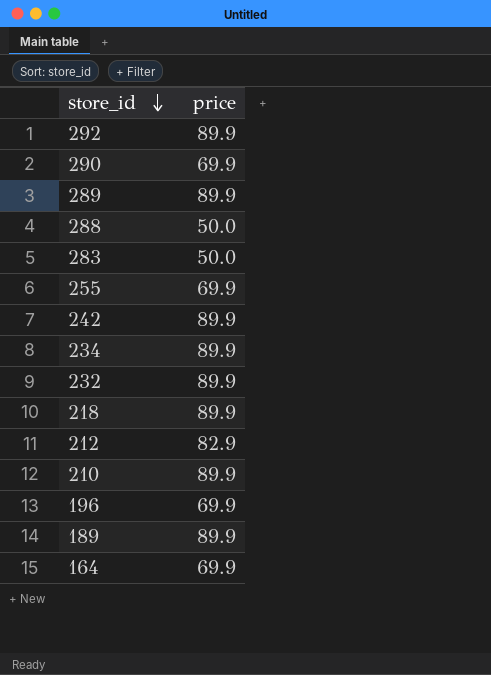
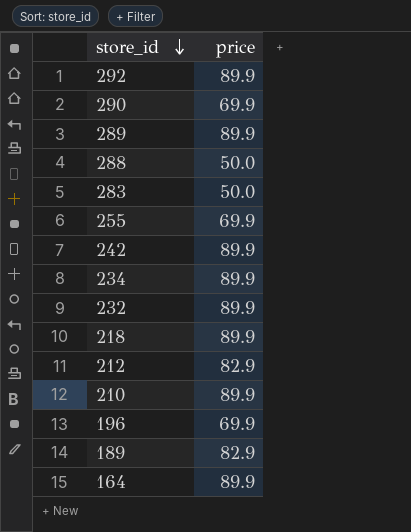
189 | price: 89.9 -> 82.9
164 | price: 69.9 -> 89.9

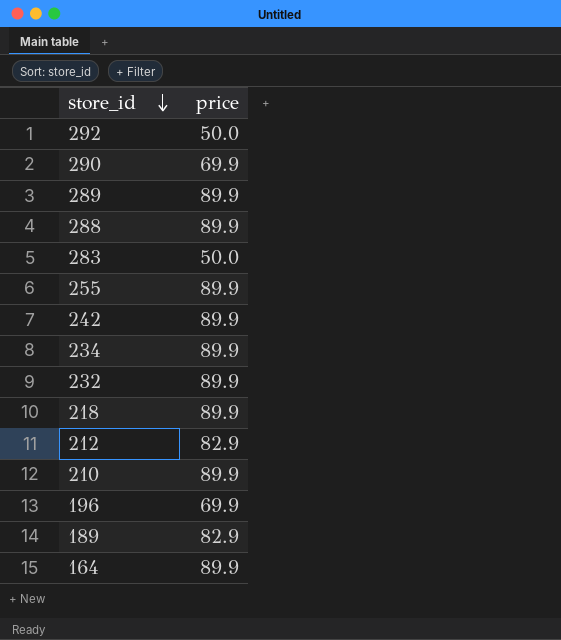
292 | price: 89.9 -> 50.0
288 | price: 50.0 -> 89.9
255 | price: 69.9 -> 89.9

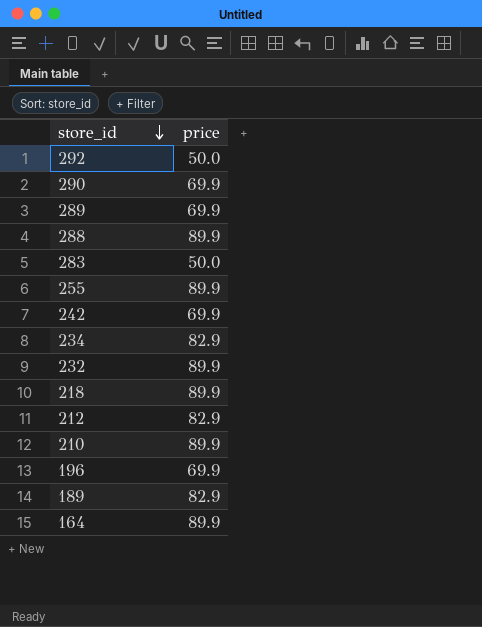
289 | price: 89.9 -> 69.9
242 | price: 89.9 -> 69.9
234 | price: 89.9 -> 82.9

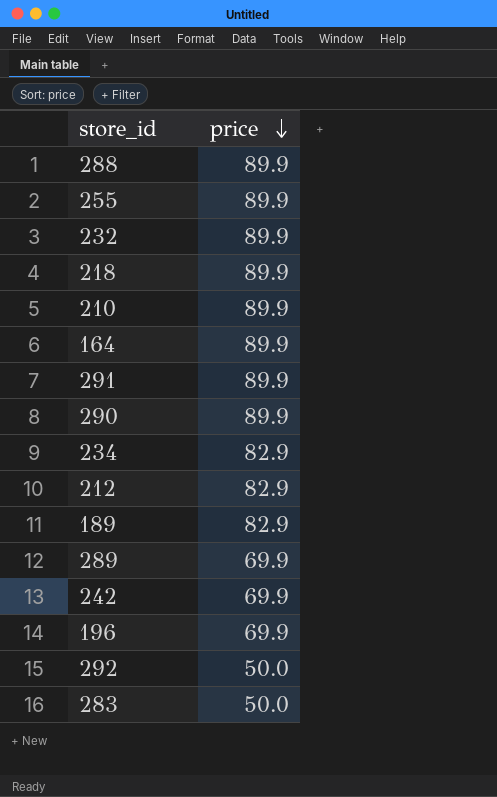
row order: store_id descending -> price descending
row 291: none -> 89.9
290 | price: 69.9 -> 89.9

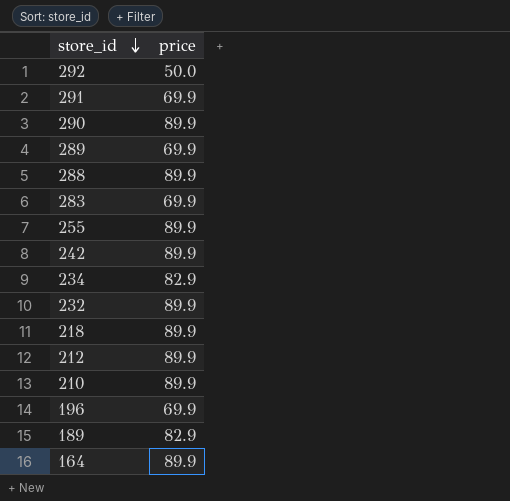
row order: price descending -> store_id descending
291 | price: 89.9 -> 69.9
283 | price: 50.0 -> 69.9
242 | price: 69.9 -> 89.9
212 | price: 82.9 -> 89.9

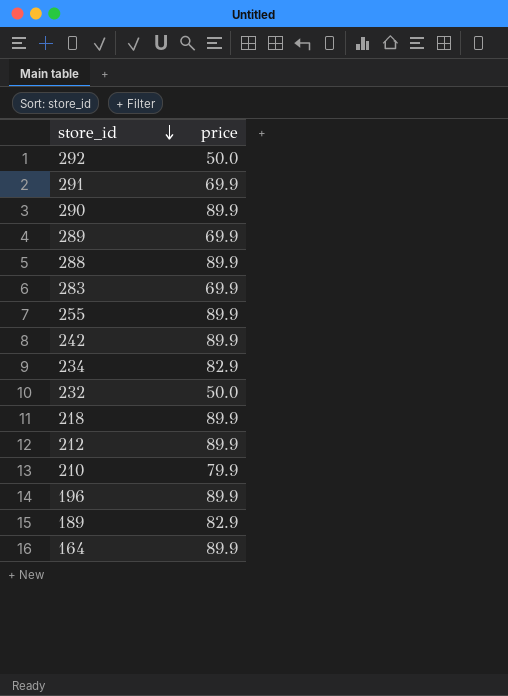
232 | price: 89.9 -> 50.0
210 | price: 89.9 -> 79.9
196 | price: 69.9 -> 89.9

